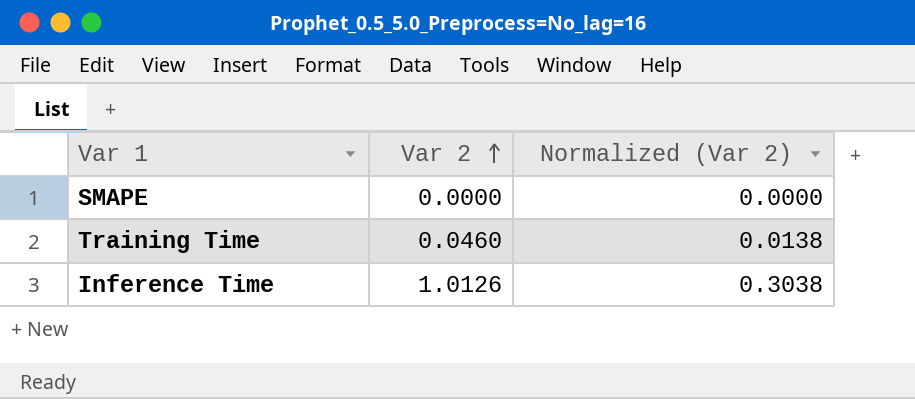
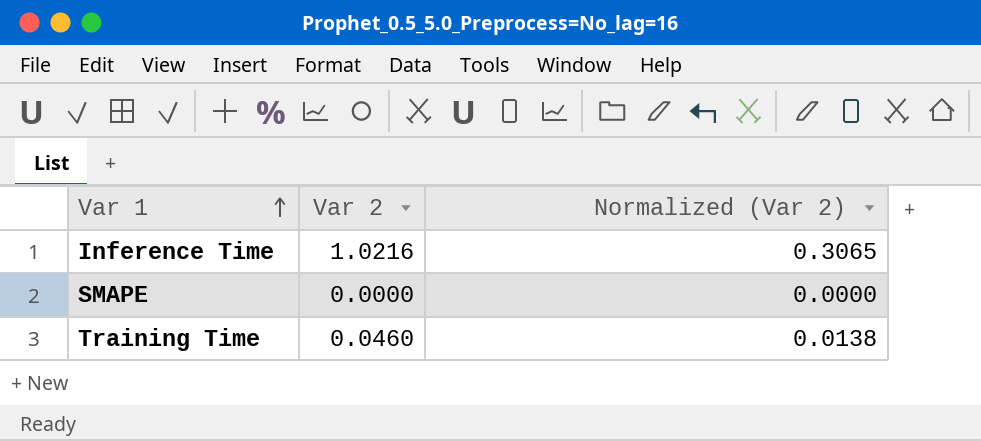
row order: Var 2 ascending -> Var 1 ascending
Inference Time | Var 2: 1.0126 -> 1.0216
Inference Time | Normalized (Var 2): 0.3038 -> 0.3065

